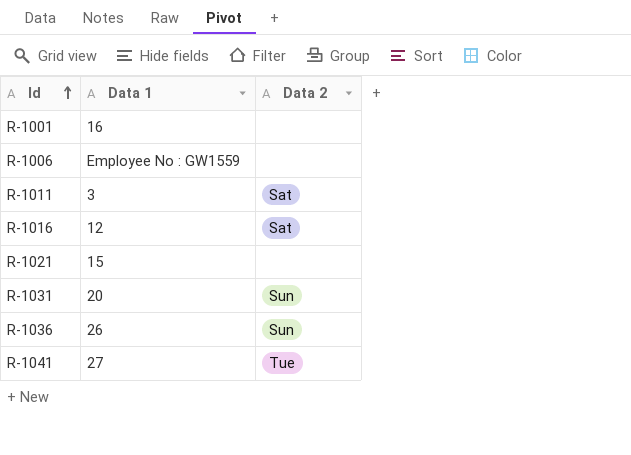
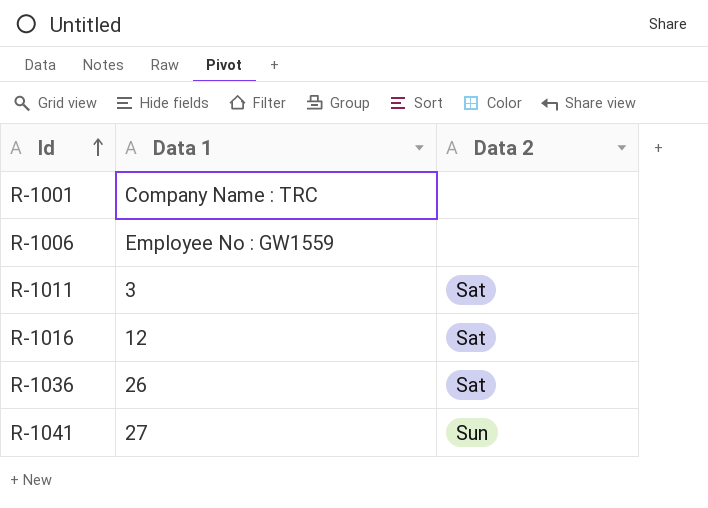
row R-1021: 15 | none -> none
row R-1031: 20 | Sun -> none
R-1001 | Data 1: 16 -> Company Name : TRC
R-1036 | Data 2: Sun -> Sat
R-1041 | Data 2: Tue -> Sun

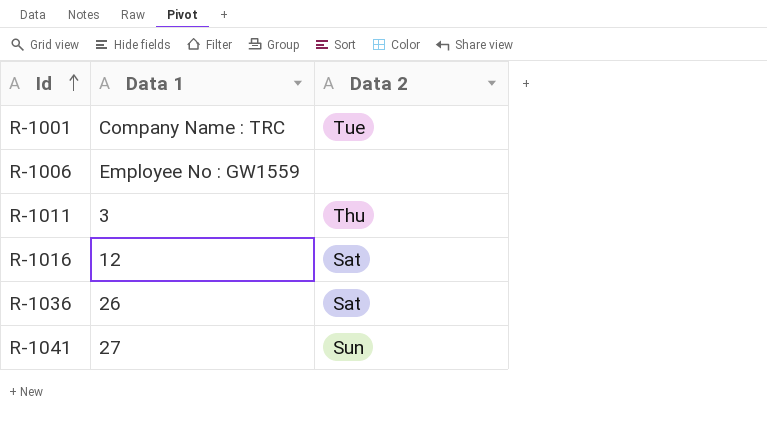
R-1001 | Data 2: none -> Tue
R-1011 | Data 2: Sat -> Thu

